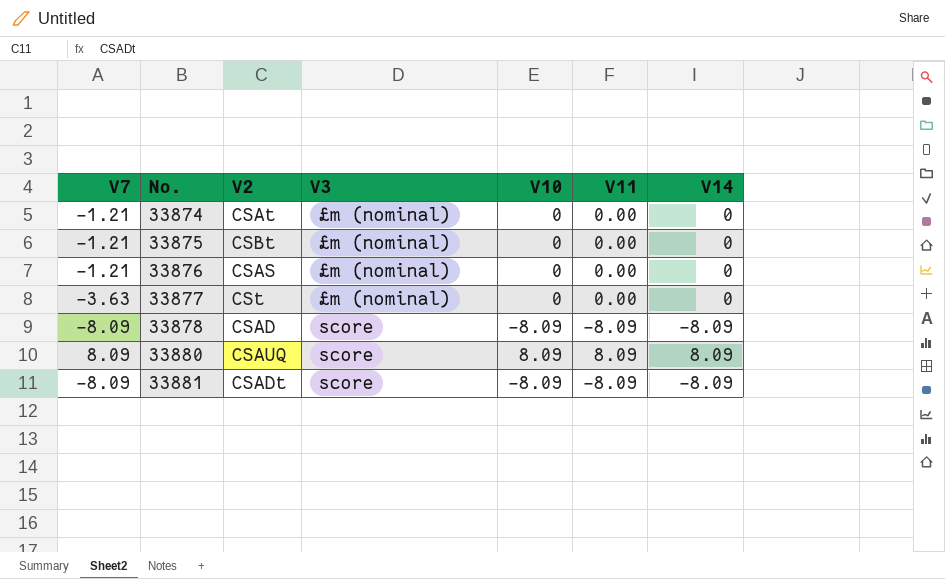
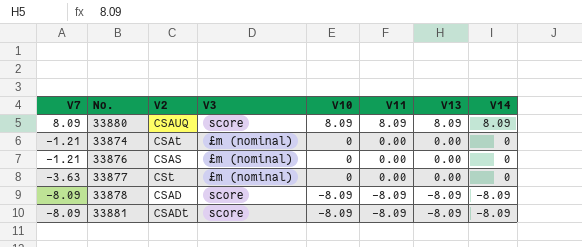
row order: No. ascending -> V7 descending
column V13 | position: none -> 7
row 33875: -1.21 | CSBt | £m (nominal) | 0 | 0.00 | 0 -> none

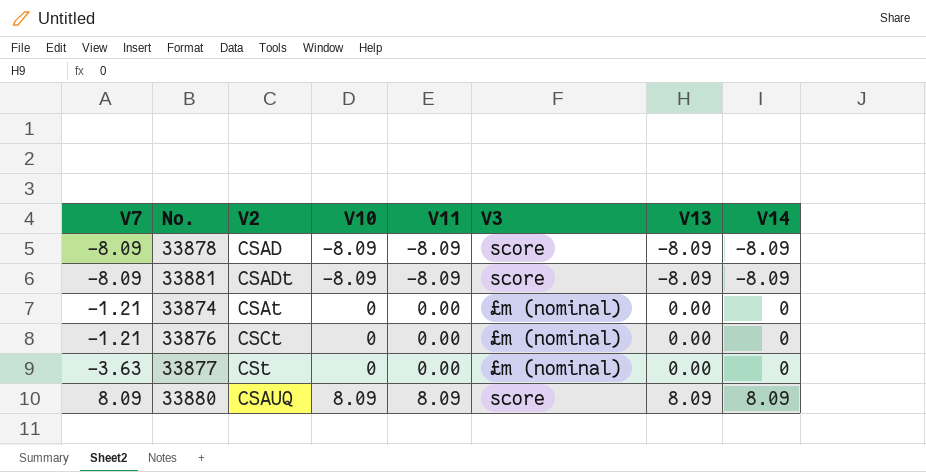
row order: V7 descending -> V10 ascending
column V3 | position: 4 -> 6
33876 | V2: CSAS -> CSCt

